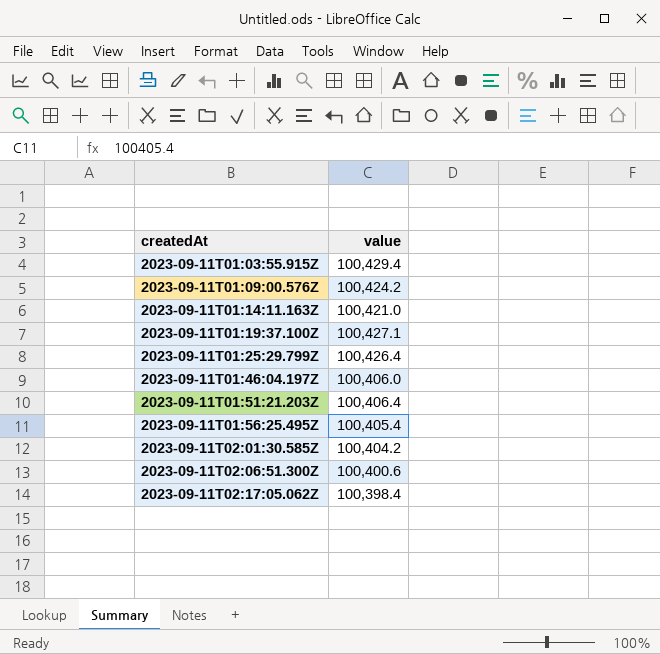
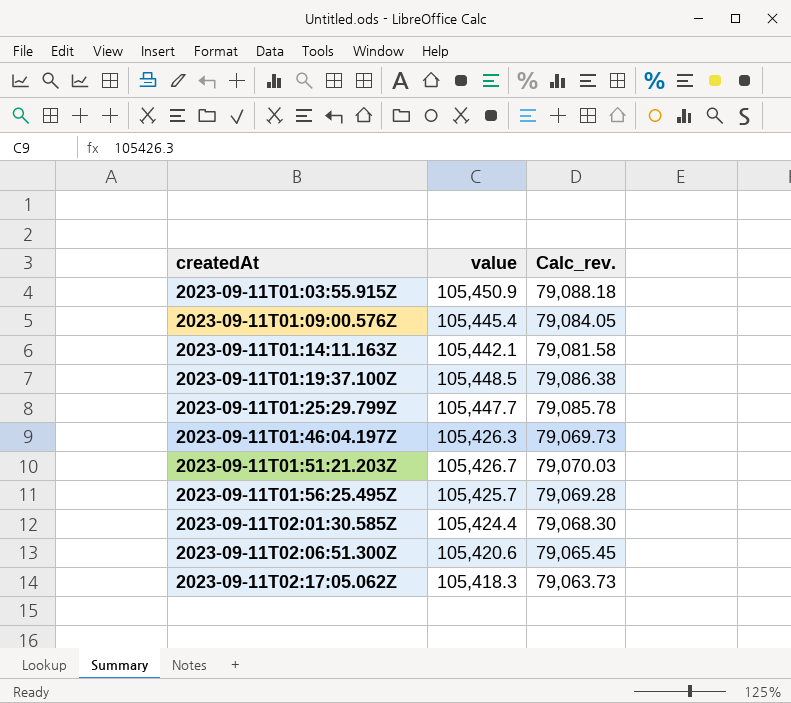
column Calc_rev. | formula: none -> [value] * 0.75
2023-09-11T01:03:55.915Z | value: 100,429.4 -> 105,450.9
2023-09-11T01:09:00.576Z | value: 100,424.2 -> 105,445.4
2023-09-11T01:14:11.163Z | value: 100,421.0 -> 105,442.1
2023-09-11T01:19:37.100Z | value: 100,427.1 -> 105,448.5
2023-09-11T01:25:29.799Z | value: 100,426.4 -> 105,447.7
2023-09-11T01:46:04.197Z | value: 100,406.0 -> 105,426.3
2023-09-11T01:51:21.203Z | value: 100,406.4 -> 105,426.7
2023-09-11T01:56:25.495Z | value: 100,405.4 -> 105,425.7
2023-09-11T02:01:30.585Z | value: 100,404.2 -> 105,424.4
2023-09-11T02:06:51.300Z | value: 100,400.6 -> 105,420.6
2023-09-11T02:17:05.062Z | value: 100,398.4 -> 105,418.3

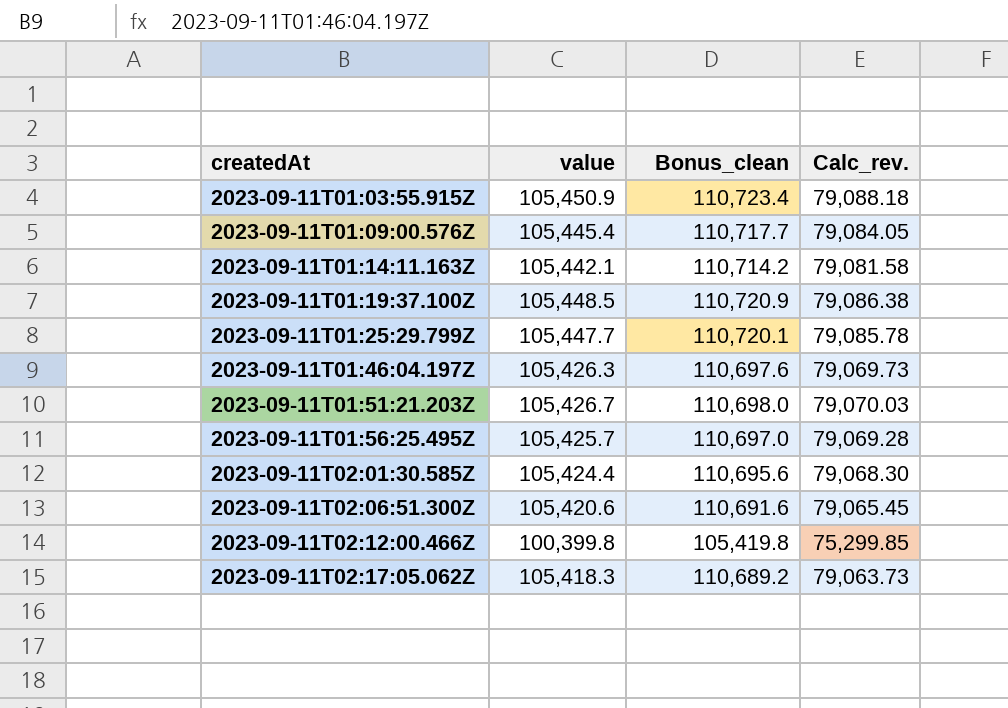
column Bonus_clean | formula: none -> [value] * 1.05
row 2023-09-11T02:12:00.466Z: none -> 100,399.8 | 105,419.8 | 75,299.85

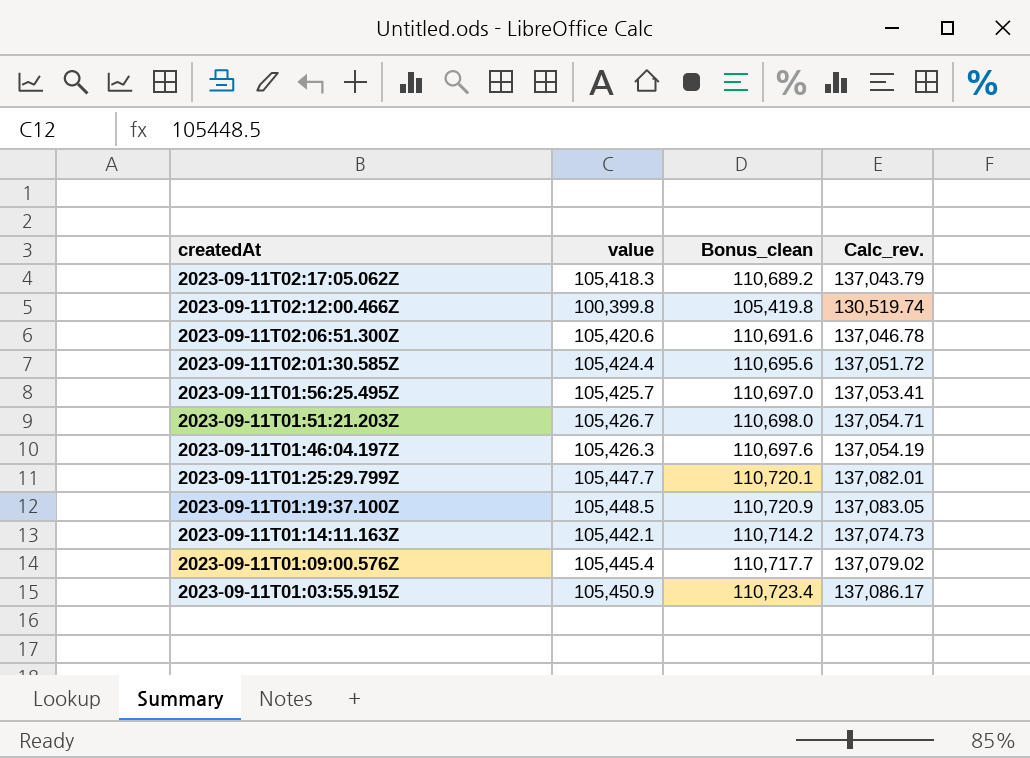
row order: createdAt ascending -> createdAt descending
column Calc_rev. | formula: [value] * 0.75 -> [value] * 1.3

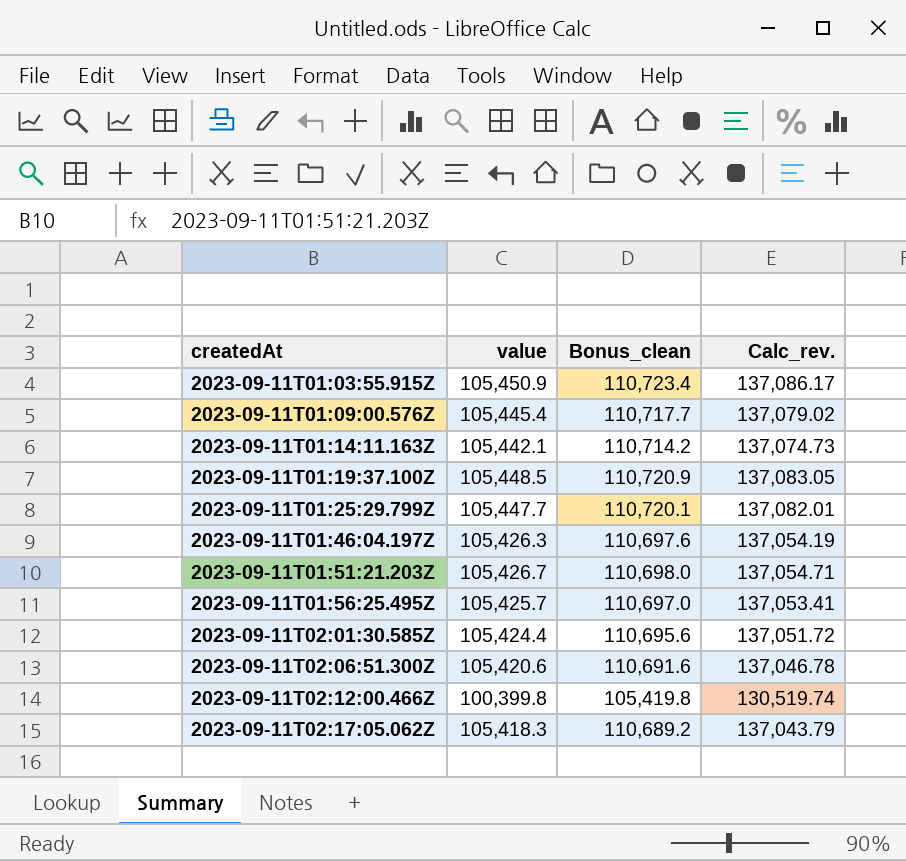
row order: createdAt descending -> createdAt ascending

